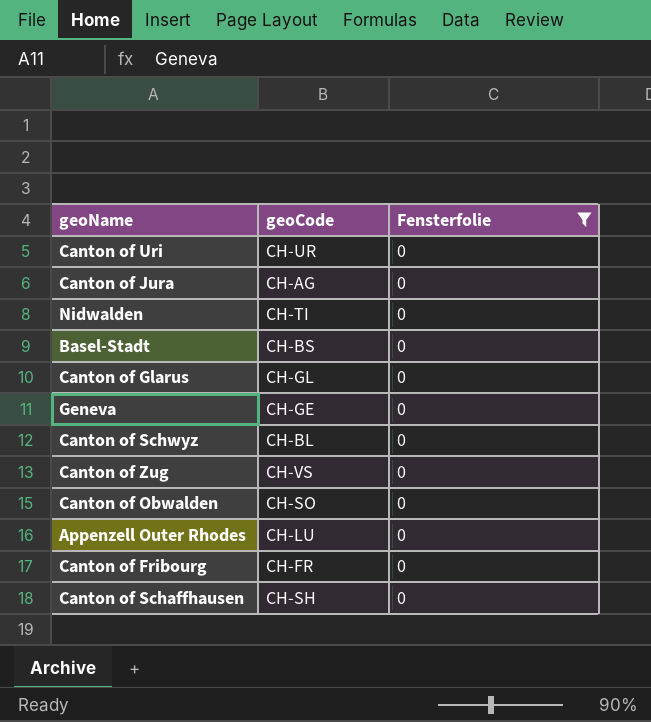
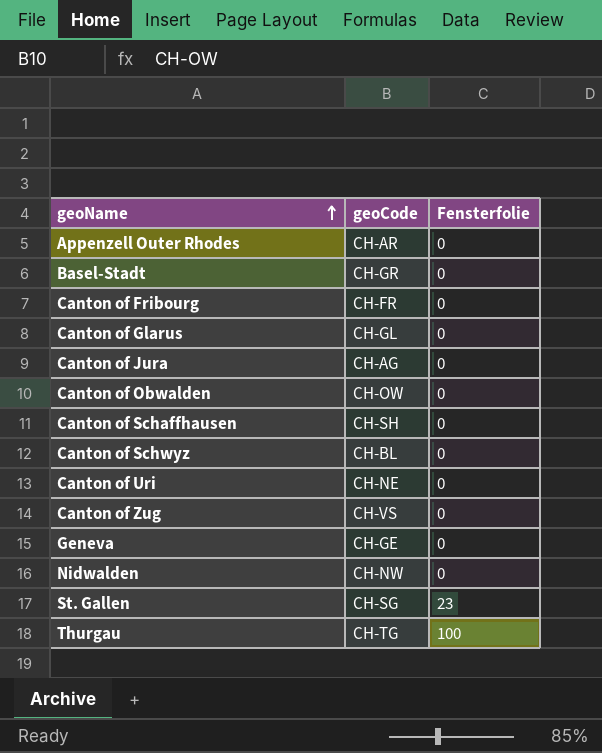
filter: Fensterfolie = 0 -> none
row order: none -> geoName ascending
Appenzell Outer Rhodes | geoCode: CH-LU -> CH-AR
Basel-Stadt | geoCode: CH-BS -> CH-GR
Canton of Obwalden | geoCode: CH-SO -> CH-OW
Canton of Uri | geoCode: CH-UR -> CH-NE
Nidwalden | geoCode: CH-TI -> CH-NW

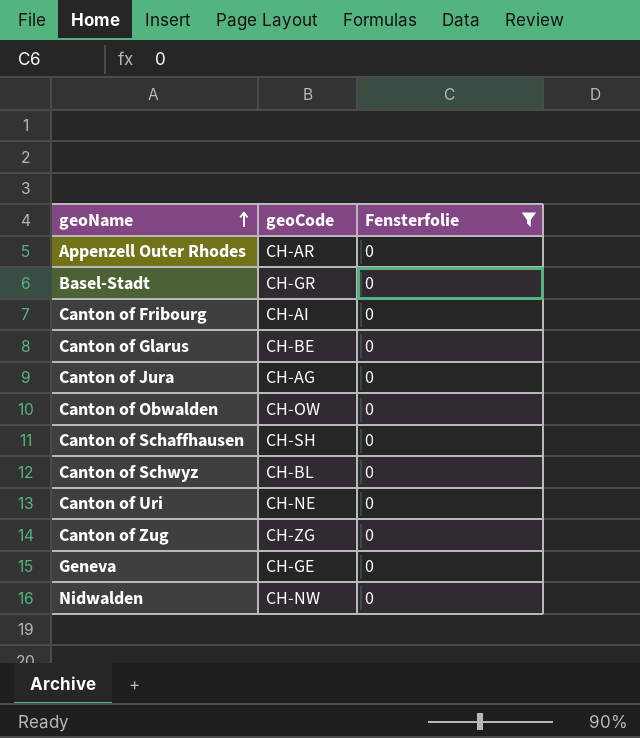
filter: none -> Fensterfolie = 0
Canton of Fribourg | geoCode: CH-FR -> CH-AI
Canton of Glarus | geoCode: CH-GL -> CH-BE
Canton of Zug | geoCode: CH-VS -> CH-ZG

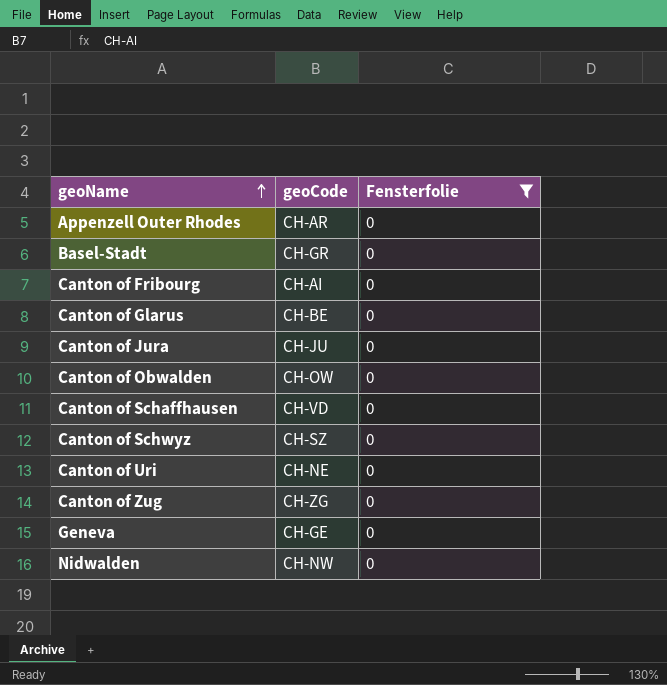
Canton of Jura | geoCode: CH-AG -> CH-JU
Canton of Schaffhausen | geoCode: CH-SH -> CH-VD
Canton of Schwyz | geoCode: CH-BL -> CH-SZ

